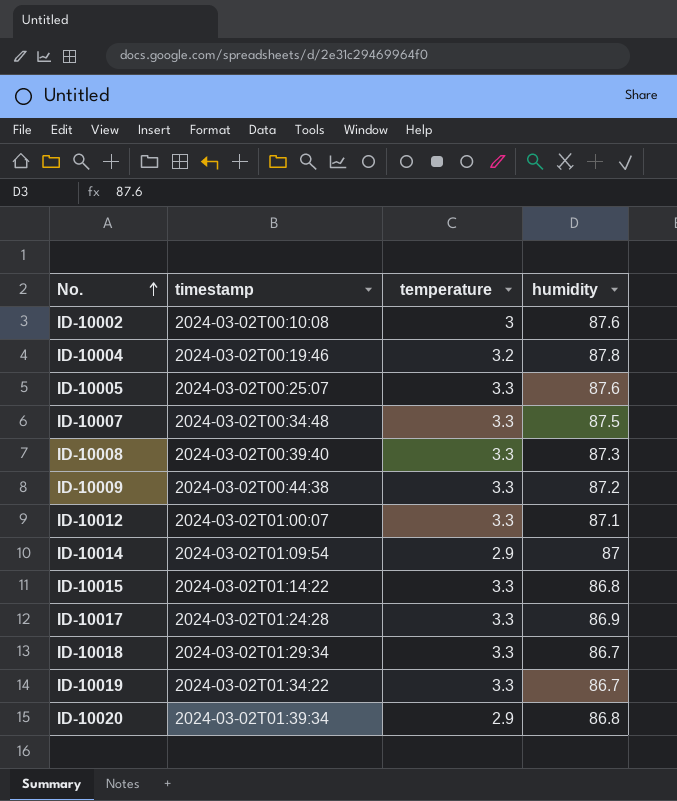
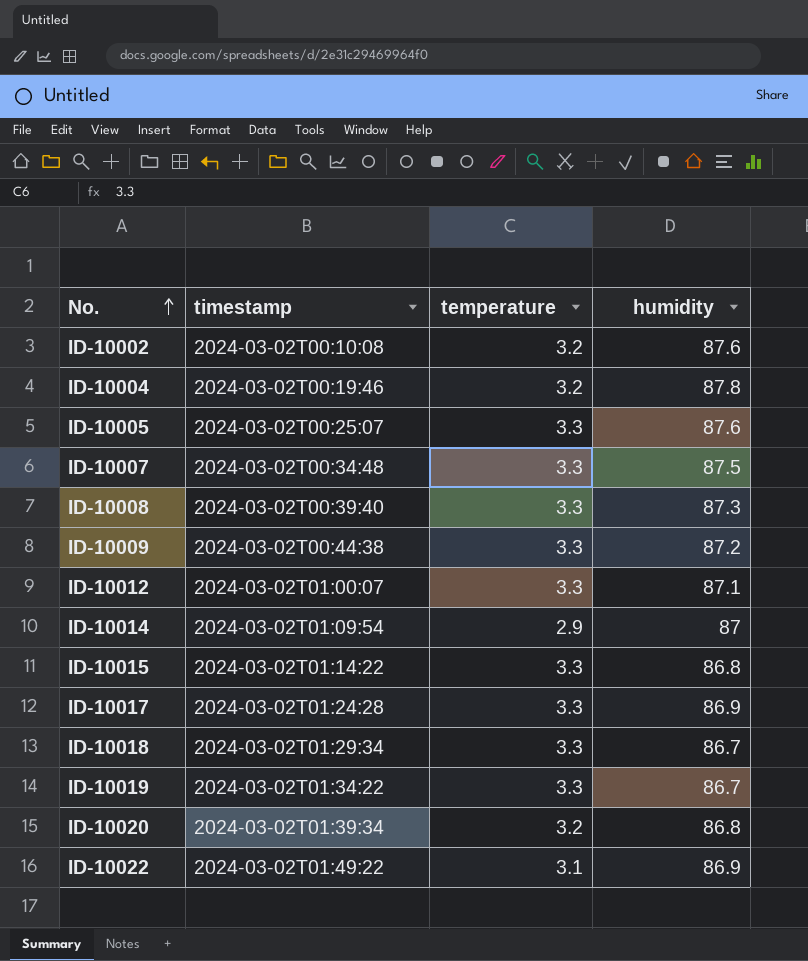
ID-10002 | temperature: 3 -> 3.2
ID-10020 | temperature: 2.9 -> 3.2
row ID-10022: none -> 2024-03-02T01:49:22 | 3.1 | 86.9

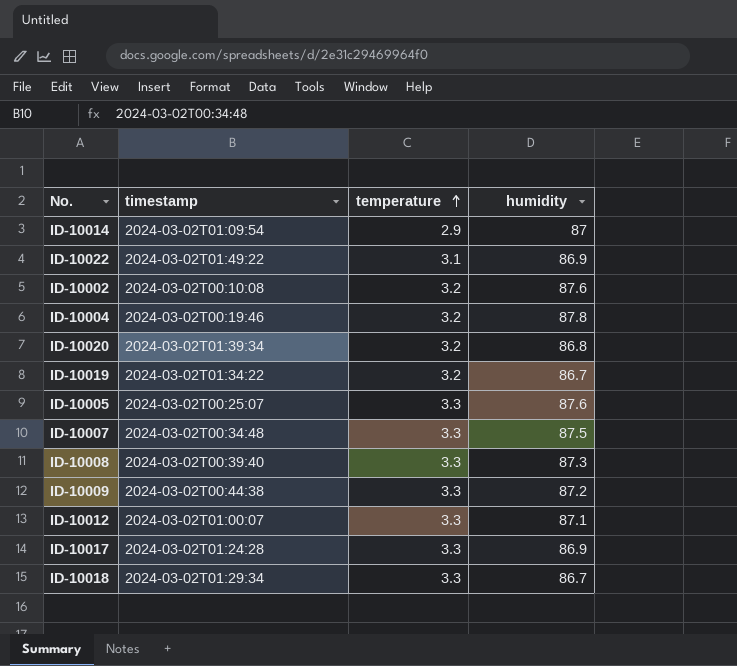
row order: No. ascending -> temperature ascending
row ID-10015: 2024-03-02T01:14:22 | 3.3 | 86.8 -> none
ID-10019 | temperature: 3.3 -> 3.2

